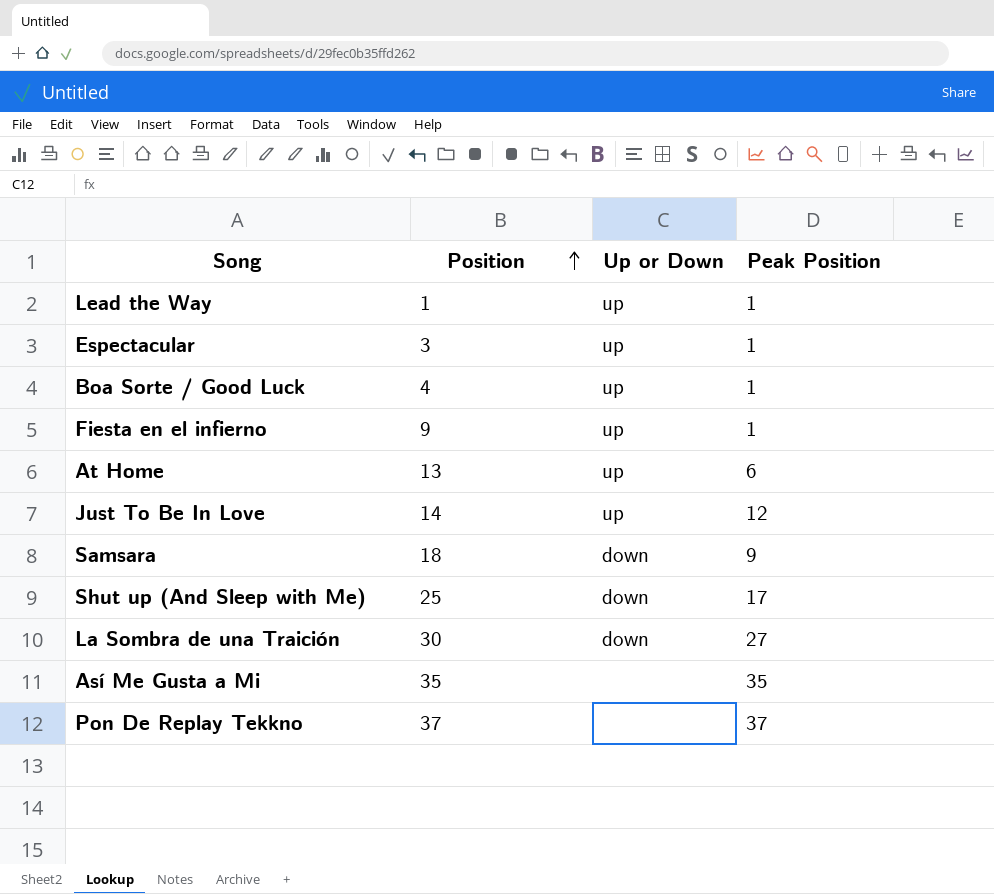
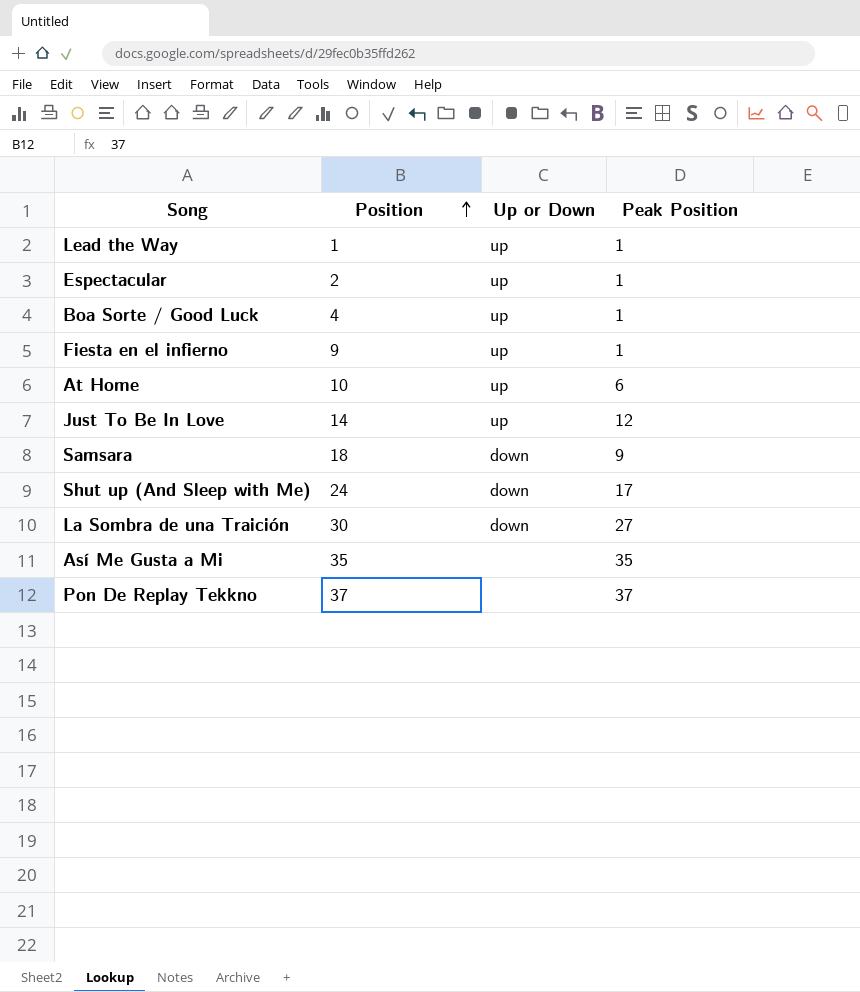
Espectacular | Position: 3 -> 2
At Home | Position: 13 -> 10
Shut up (And Sleep with Me) | Position: 25 -> 24

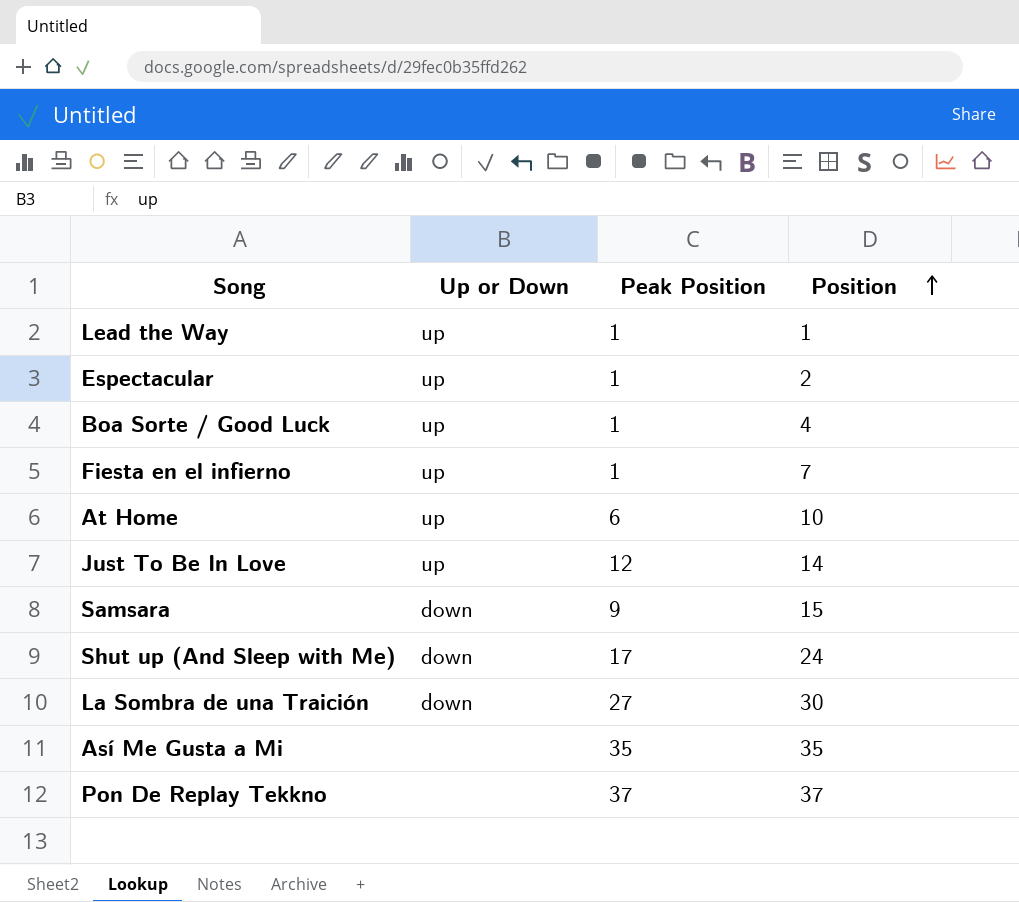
column Position | position: 2 -> 4
Fiesta en el infierno | Position: 9 -> 7
Samsara | Position: 18 -> 15

